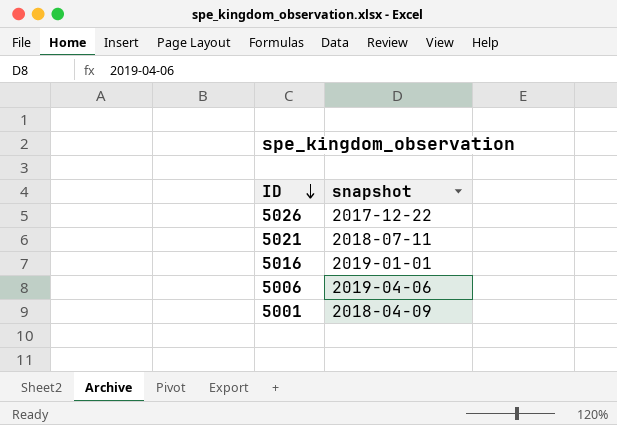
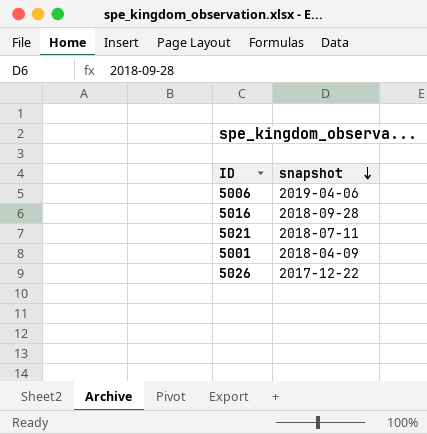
row order: ID descending -> snapshot descending
5016 | snapshot: 2019-01-01 -> 2018-09-28

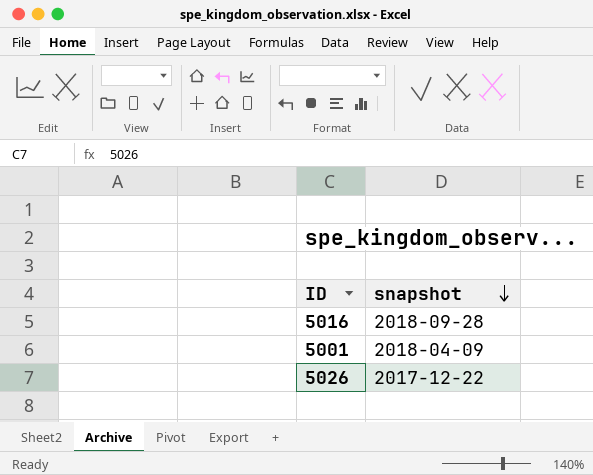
row 5006: 2019-04-06 -> none
row 5021: 2018-07-11 -> none

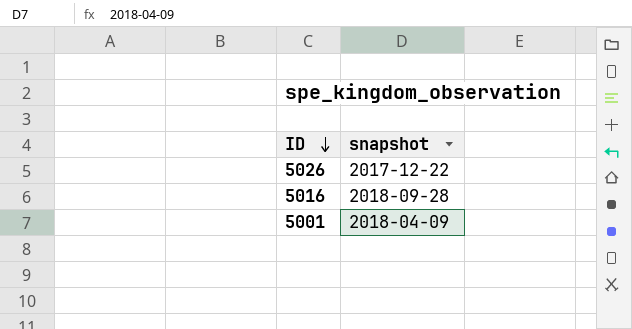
row order: snapshot descending -> ID descending

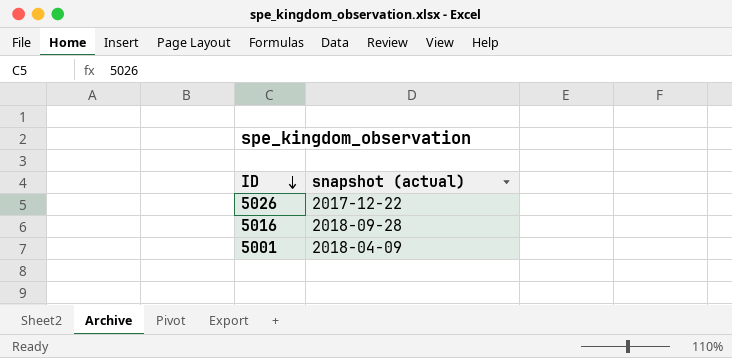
column name: snapshot -> snapshot (actual)

